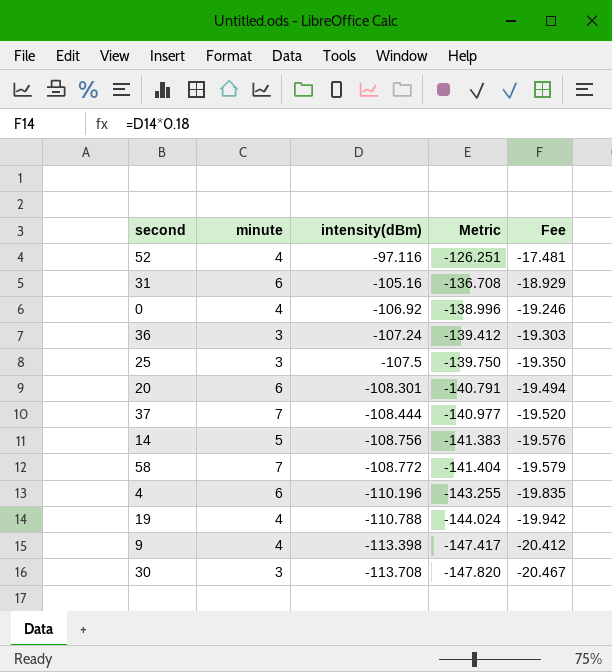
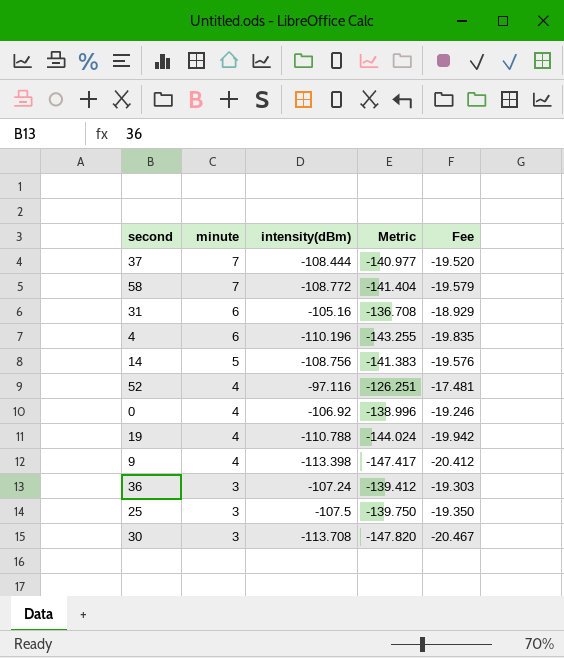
row order: intensity(dBm) descending -> minute descending
row 20: 6 | -108.301 | -140.791 | -19.494 -> none

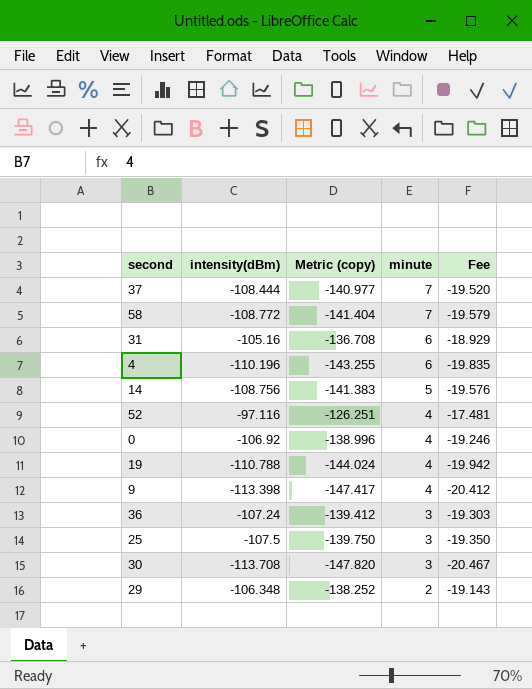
column name: Metric -> Metric (copy)
column minute | position: 2 -> 4
row 29: none -> -106.348 | -138.252 | 2 | -19.143

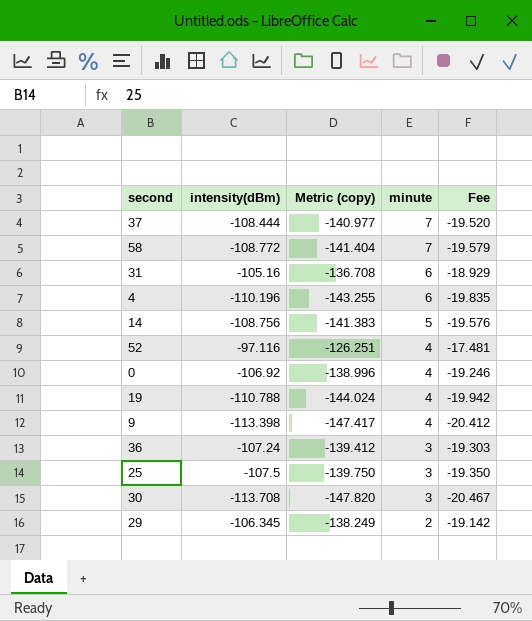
29 | intensity(dBm): -106.348 -> -106.345
29 | Metric (copy): -138.252 -> -138.249
29 | Fee: -19.143 -> -19.142

